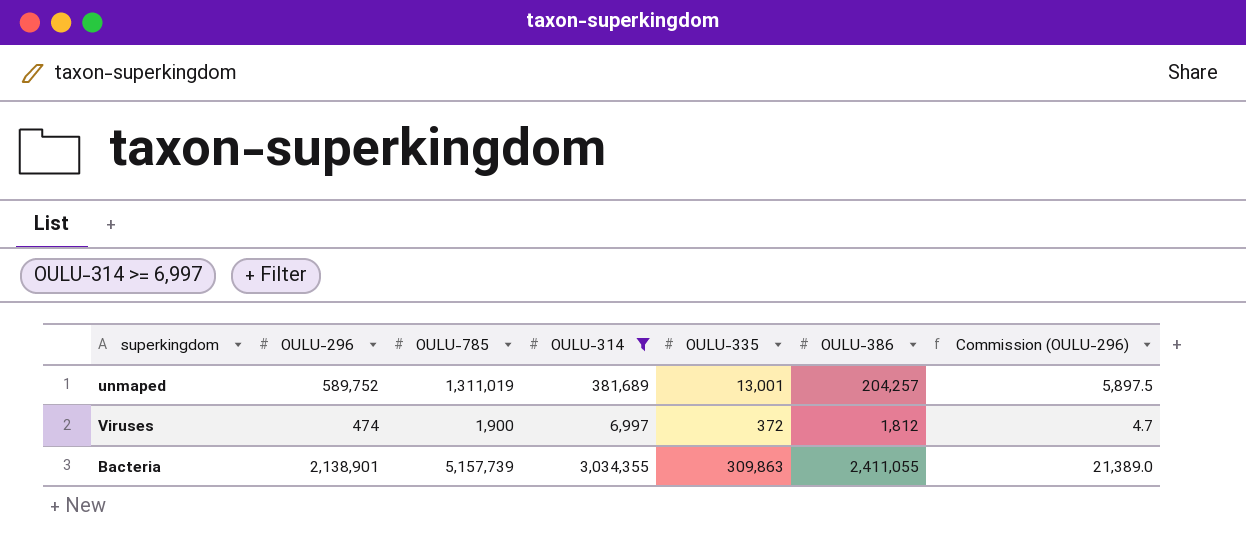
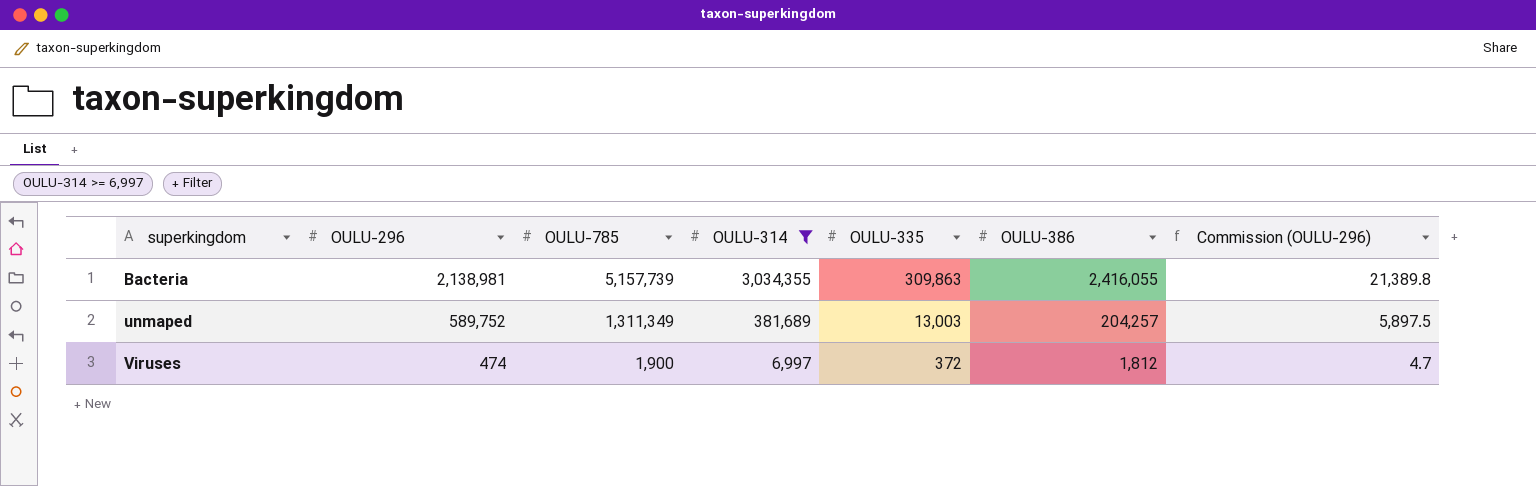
row order: none -> superkingdom ascending
Bacteria | OULU-296: 2,138,901 -> 2,138,981
Bacteria | OULU-386: 2,411,055 -> 2,416,055
Bacteria | Commission (OULU-296): 21,389.0 -> 21,389.8
unmaped | OULU-785: 1,311,019 -> 1,311,349
unmaped | OULU-335: 13,001 -> 13,003

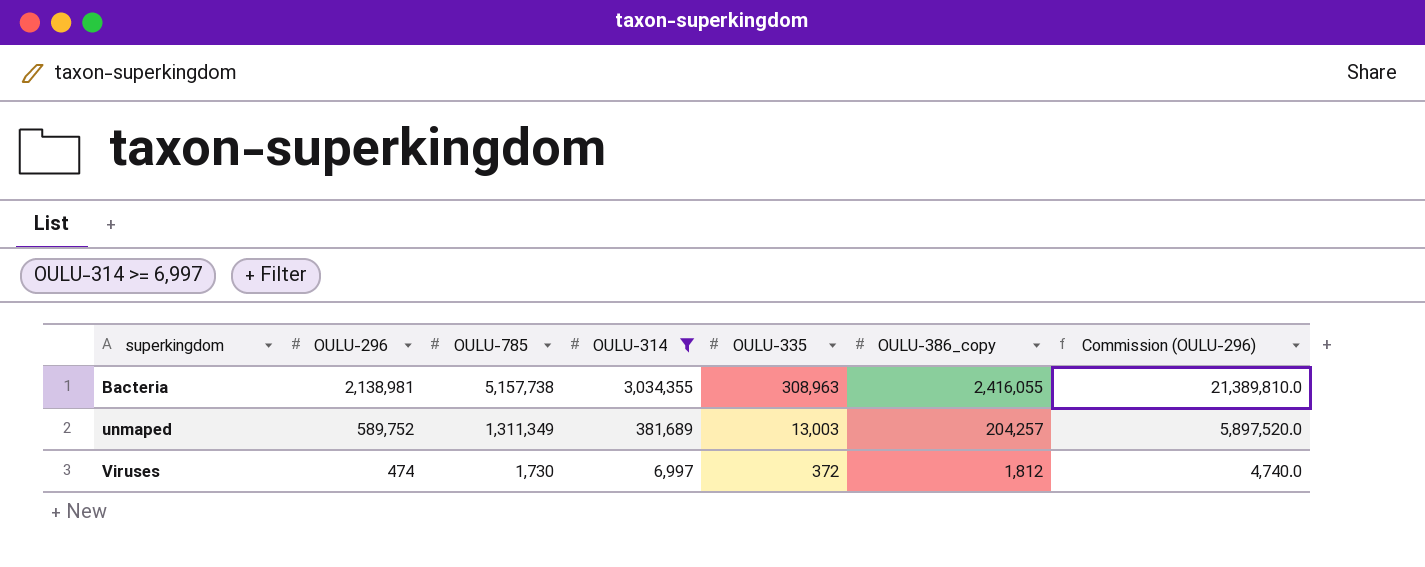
column name: OULU-386 -> OULU-386_copy
column Commission (OULU-296) | formula: [OULU-296] * 0.01 -> [OULU-296] * 10
Bacteria | OULU-785: 5,157,739 -> 5,157,738
Bacteria | OULU-335: 309,863 -> 308,963
Viruses | OULU-785: 1,900 -> 1,730

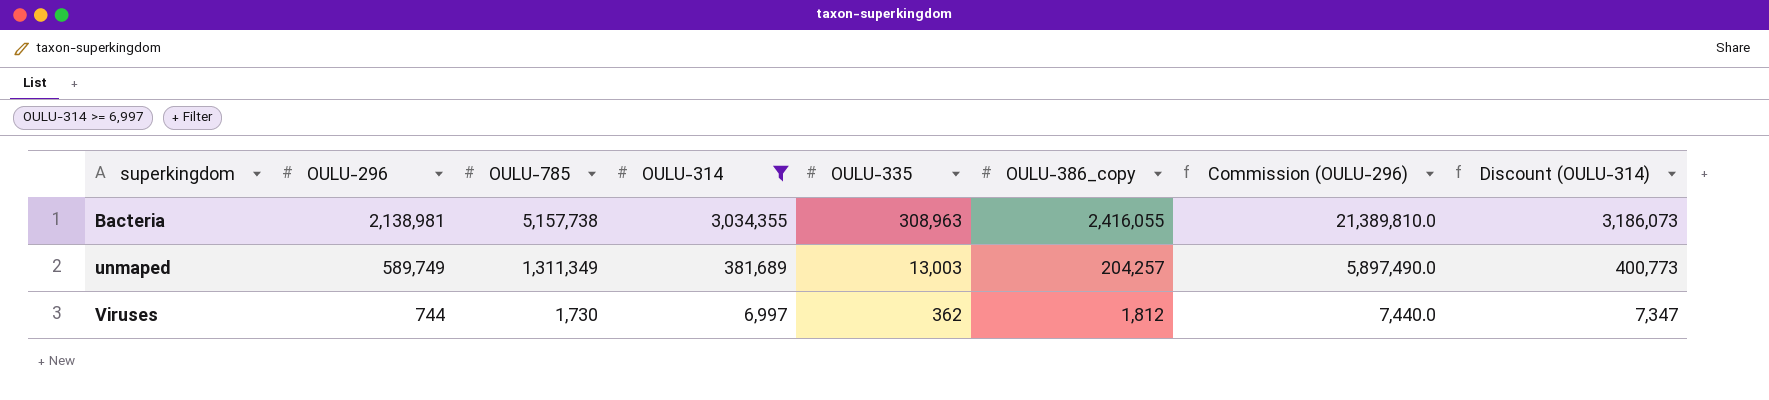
column Discount (OULU-314) | formula: none -> [OULU-314] * 1.05
unmaped | OULU-296: 589,752 -> 589,749
unmaped | Commission (OULU-296): 5,897,520.0 -> 5,897,490.0
Viruses | OULU-296: 474 -> 744
Viruses | OULU-335: 372 -> 362
Viruses | Commission (OULU-296): 4,740.0 -> 7,440.0

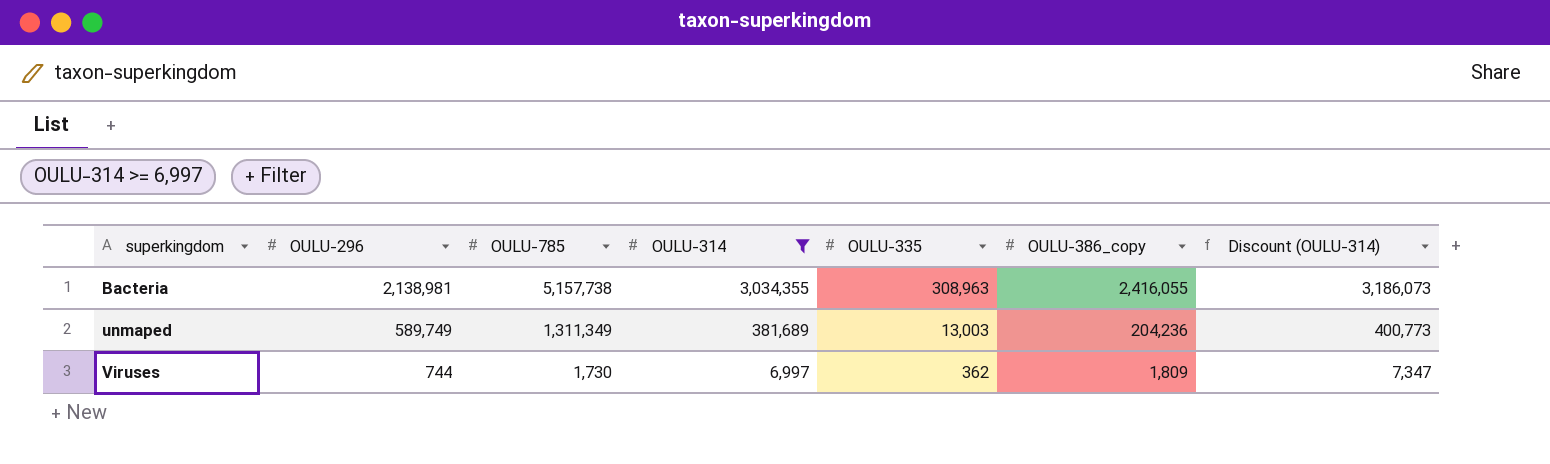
column Commission (OULU-296) | formula: [OULU-296] * 10 -> none
unmaped | OULU-386_copy: 204,257 -> 204,236
Viruses | OULU-386_copy: 1,812 -> 1,809

